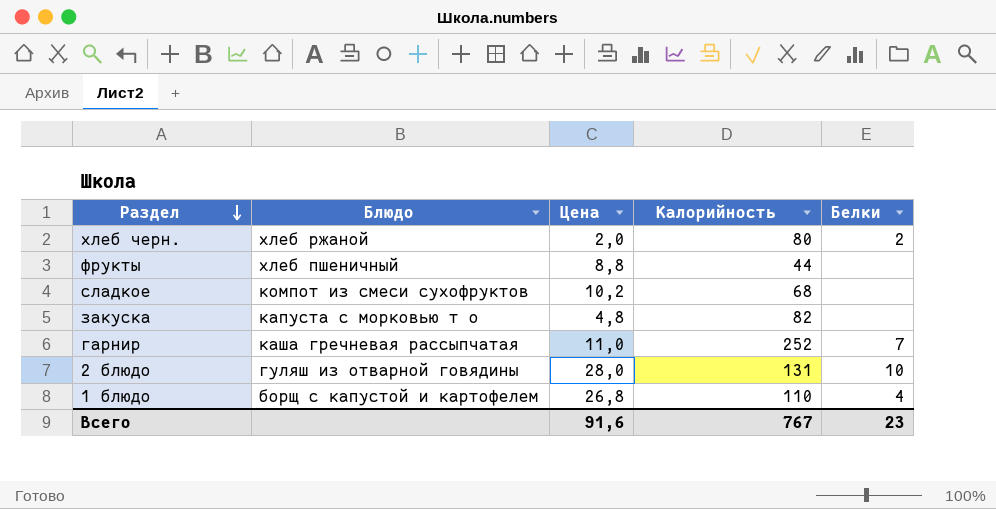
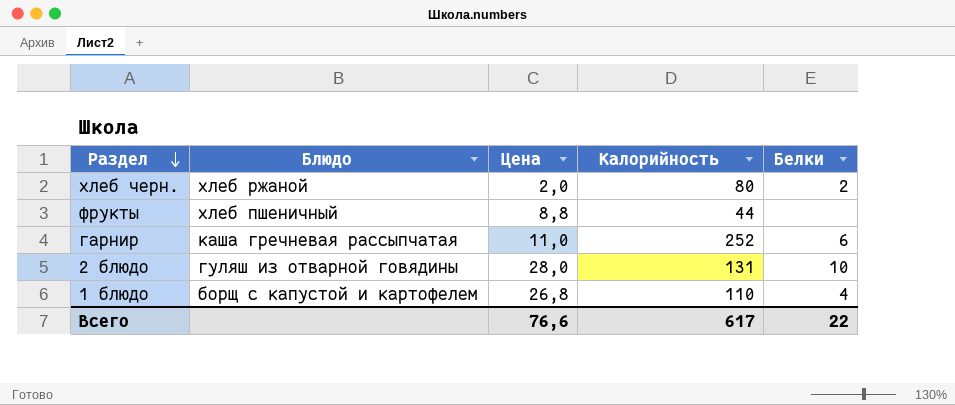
row сладкое: компот из смеси сухофруктов | 10,2 | 68 | none -> none
row закуска: капуста с морковью т о | 4,8 | 82 | none -> none
гарнир | Белки: 7 -> 6
Всего | Цена: 91,6 -> 76,6
Всего | Калорийность: 767 -> 617
Всего | Белки: 23 -> 22

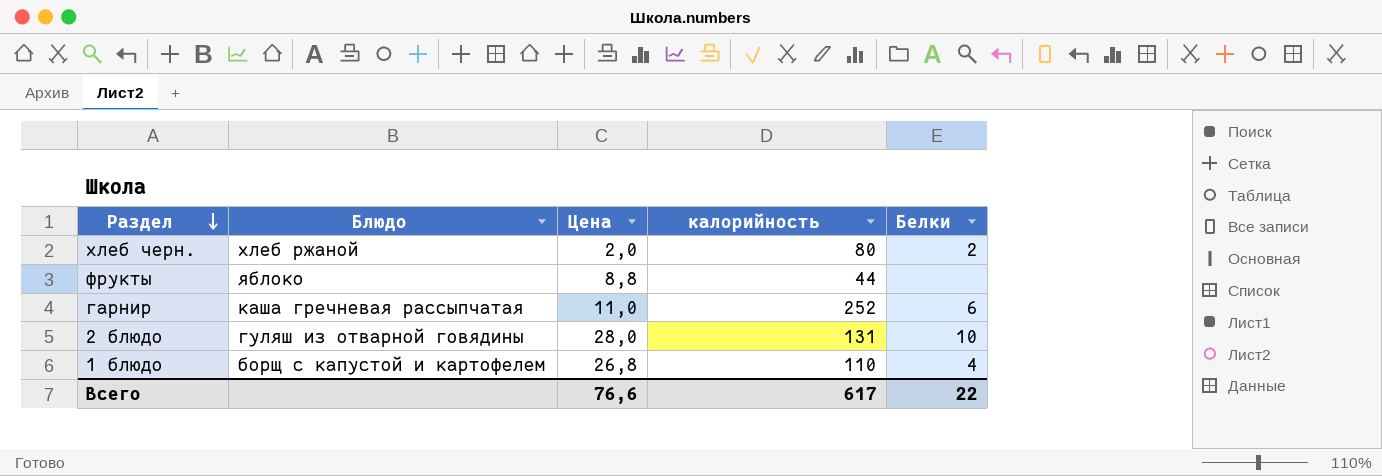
column name: Калорийность -> калорийность
фрукты | Блюдо: хлеб пшеничный -> яблоко

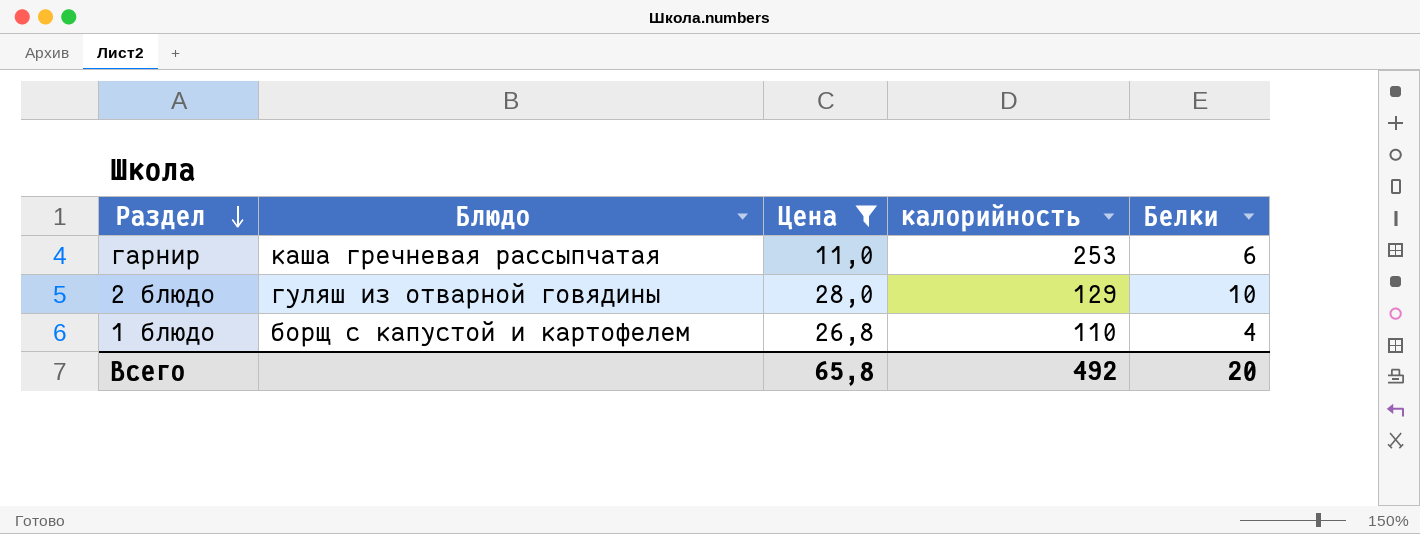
filter: none -> Цена >= 11,0
гарнир | калорийность: 252 -> 253
2 блюдо | калорийность: 131 -> 129
Всего | Цена: 76,6 -> 65,8
Всего | калорийность: 617 -> 492
Всего | Белки: 22 -> 20

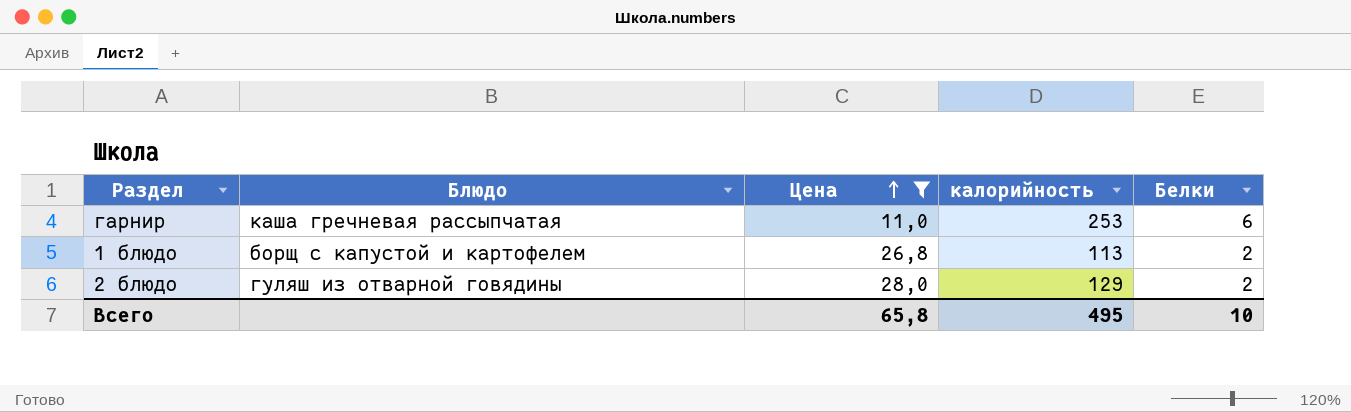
row order: Раздел descending -> Цена ascending
1 блюдо | калорийность: 110 -> 113
1 блюдо | Белки: 4 -> 2
2 блюдо | Белки: 10 -> 2
Всего | калорийность: 492 -> 495
Всего | Белки: 20 -> 10

